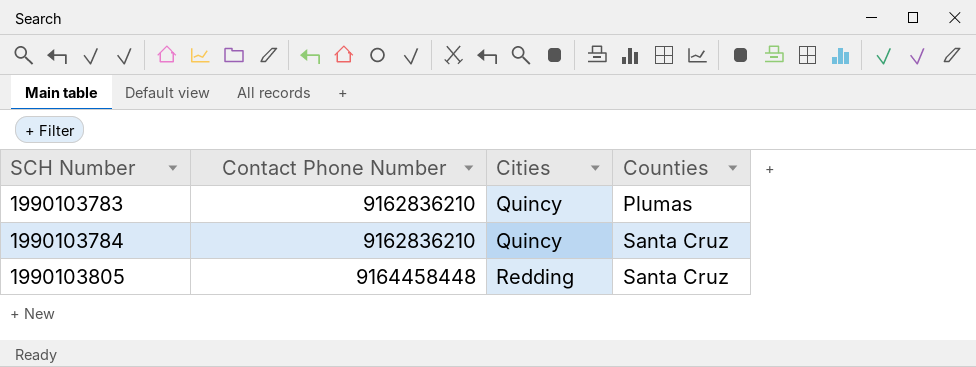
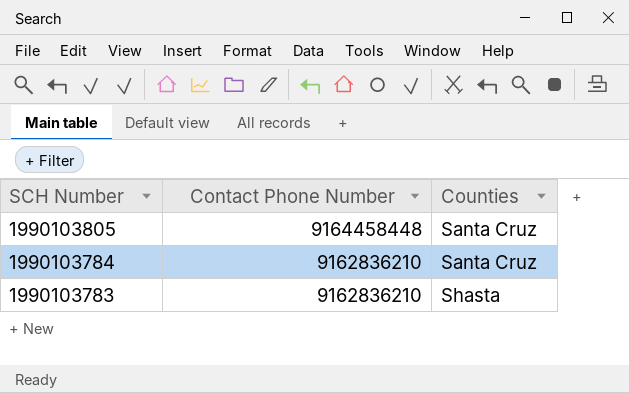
row order: SCH Number ascending -> SCH Number descending
column Cities | position: 3 -> none
1990103783 | Counties: Plumas -> Shasta

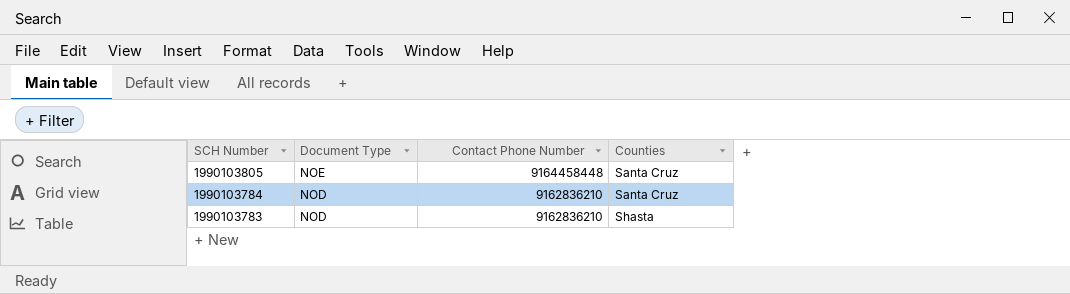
column Document Type | position: none -> 2

